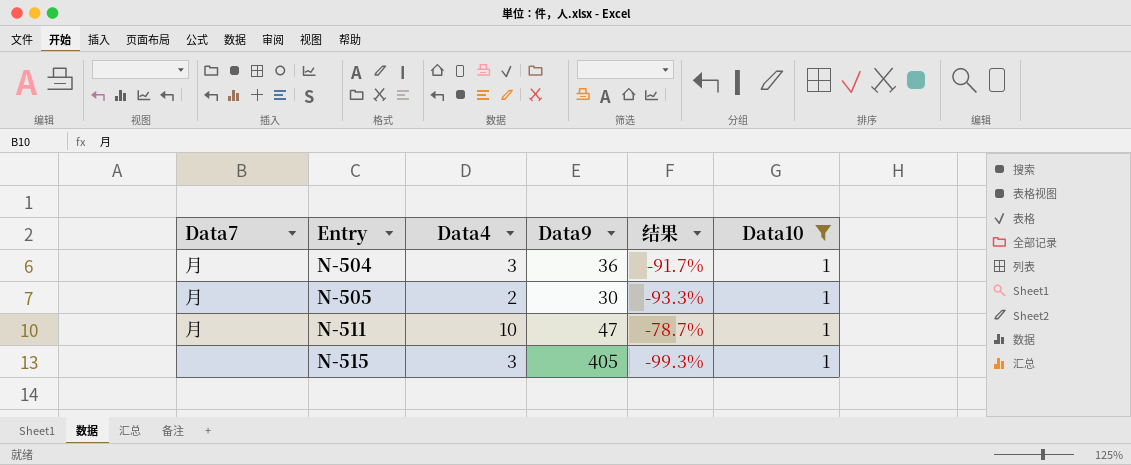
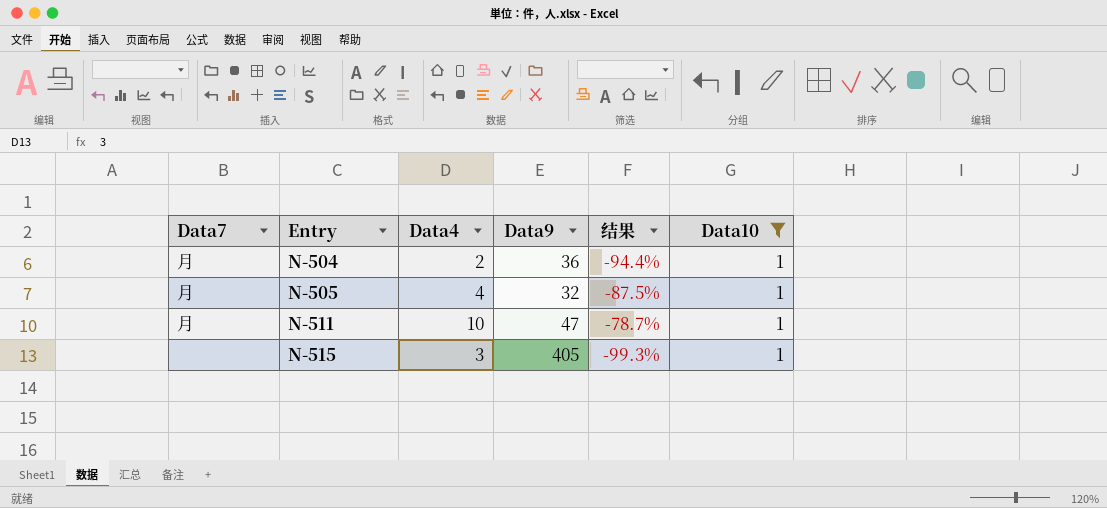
N-504 | Data4: 3 -> 2
N-504 | 结果: -91.7% -> -94.4%
N-505 | Data4: 2 -> 4
N-505 | Data9: 30 -> 32
N-505 | 结果: -93.3% -> -87.5%

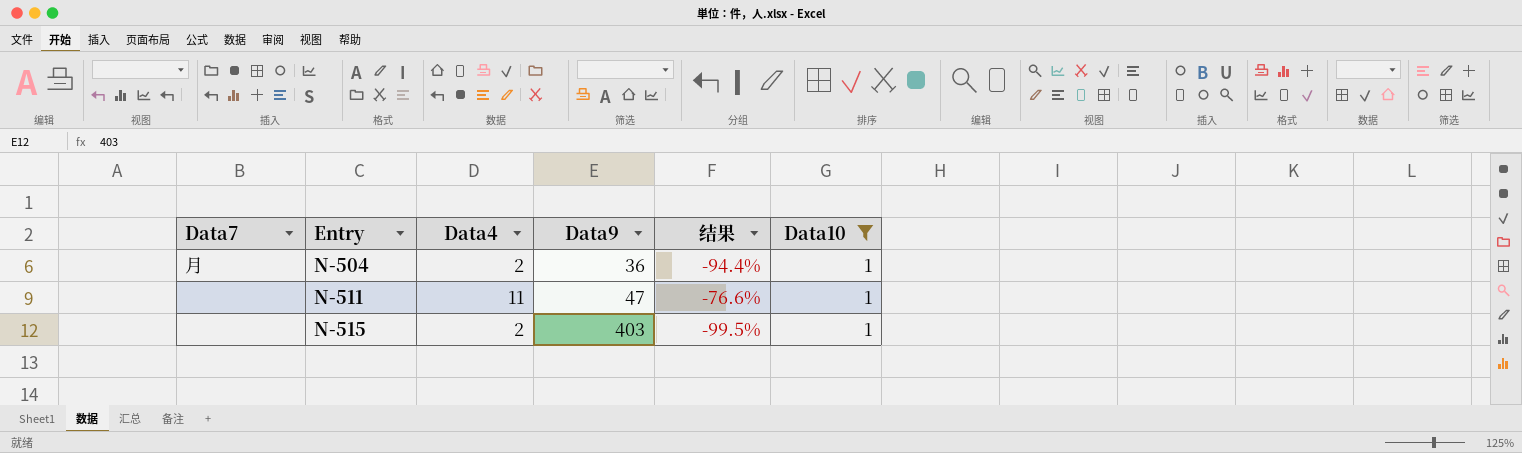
row N-505: 月 | 4 | 32 | -87.5% | 1 -> none
N-511 | Data7: 月 -> none
N-511 | Data4: 10 -> 11
N-511 | 结果: -78.7% -> -76.6%
N-515 | Data4: 3 -> 2
N-515 | Data9: 405 -> 403
N-515 | 结果: -99.3% -> -99.5%

